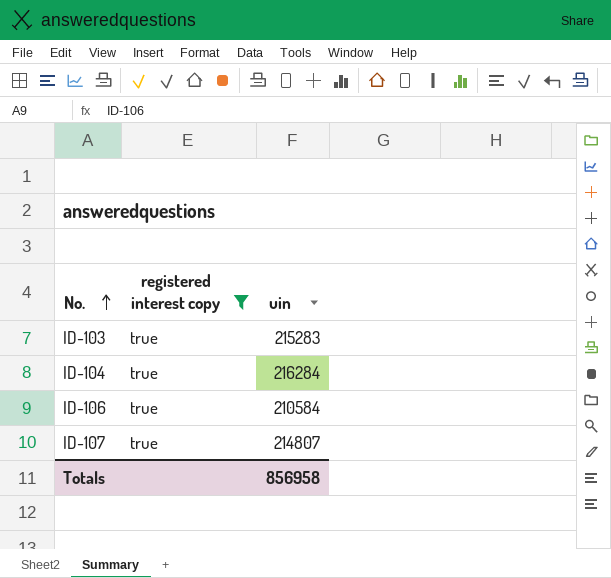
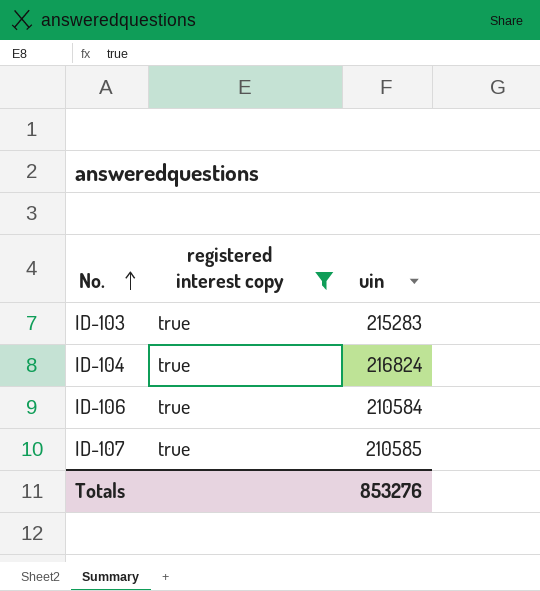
ID-104 | uin: 216284 -> 216824
ID-107 | uin: 214807 -> 210585
Totals | uin: 856958 -> 853276

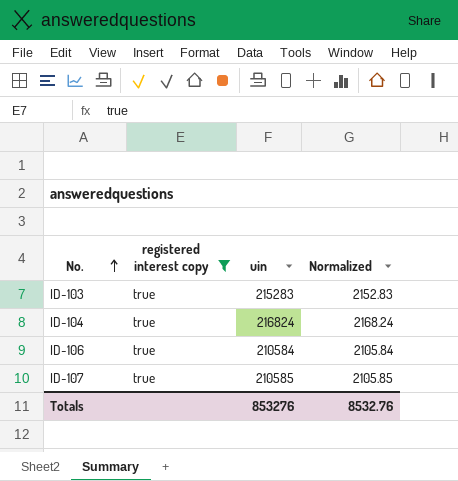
column Normalized | formula: none -> [uin] * 0.01

